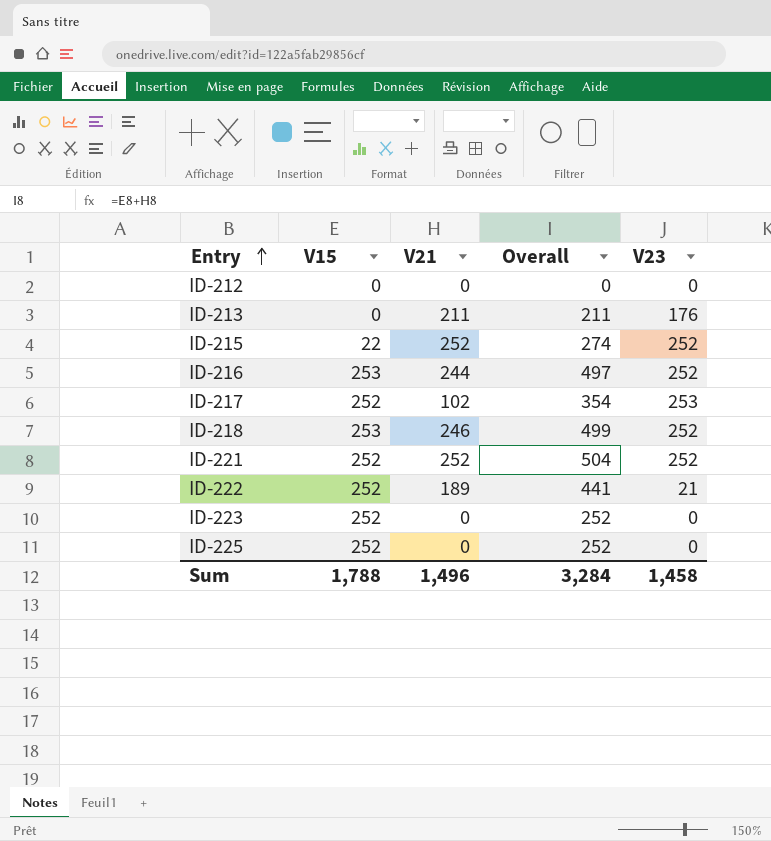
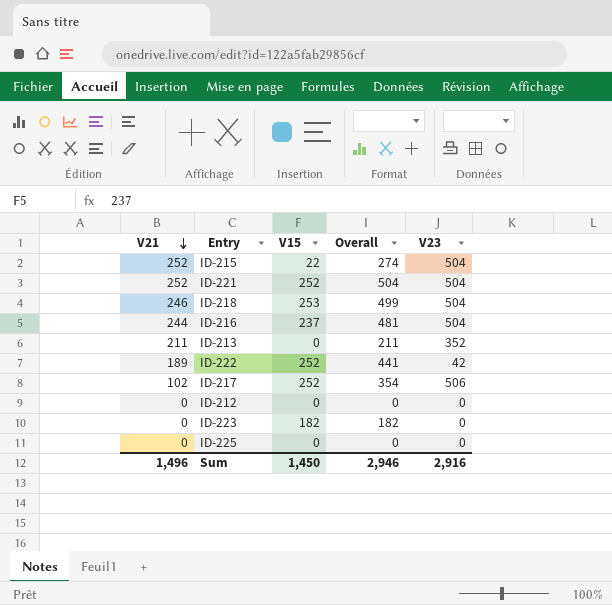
row order: Entry ascending -> V21 descending
column V21 | position: 3 -> 1
ID-215 | V23: 252 -> 504
ID-221 | V23: 252 -> 504
ID-218 | V23: 252 -> 504
ID-216 | V15: 253 -> 237
ID-216 | Overall: 497 -> 481
ID-216 | V23: 252 -> 504
ID-213 | V23: 176 -> 352
ID-222 | V23: 21 -> 42
ID-217 | V23: 253 -> 506
ID-223 | V15: 252 -> 182
ID-223 | Overall: 252 -> 182
ID-225 | V15: 252 -> 0
ID-225 | Overall: 252 -> 0
Sum | V15: 1,788 -> 1,450
Sum | Overall: 3,284 -> 2,946
Sum | V23: 1,458 -> 2,916

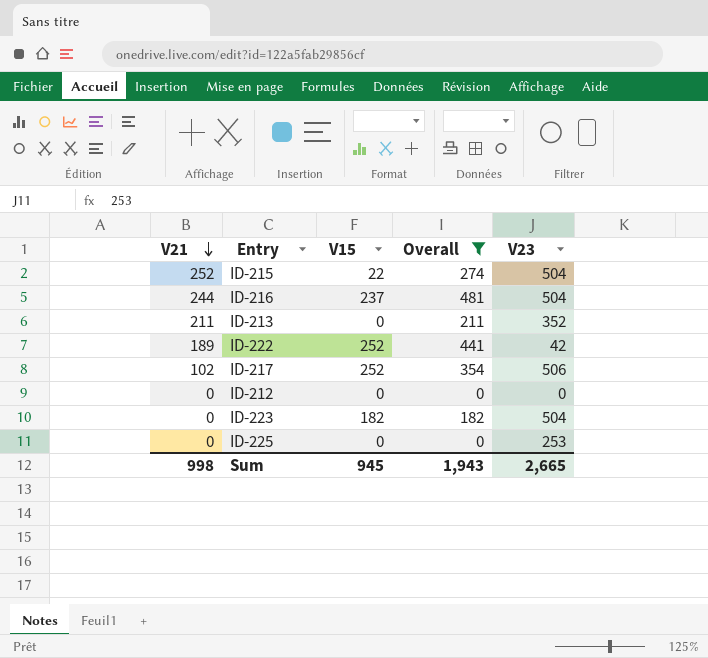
filter: none -> Overall <= 481
ID-223 | V23: 0 -> 504
ID-225 | V23: 0 -> 253
Sum | V21: 1,496 -> 998
Sum | V15: 1,450 -> 945
Sum | Overall: 2,946 -> 1,943
Sum | V23: 2,916 -> 2,665

